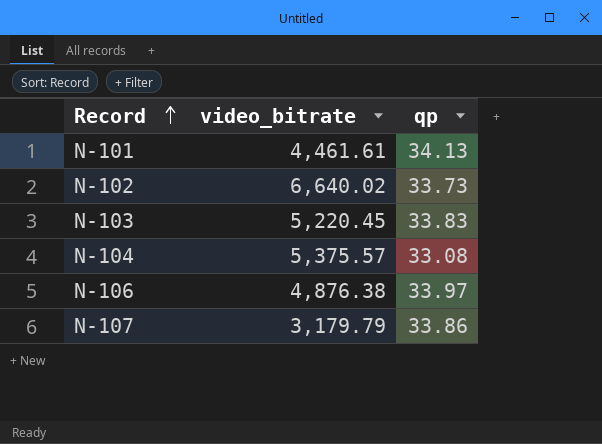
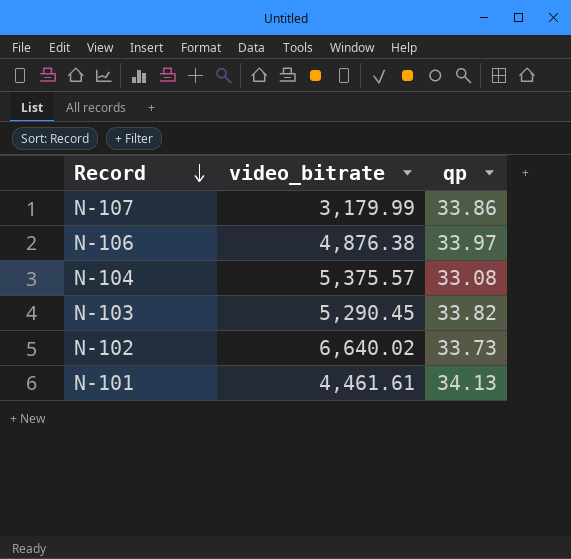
row order: Record ascending -> Record descending
N-107 | video_bitrate: 3,179.79 -> 3,179.99
N-103 | video_bitrate: 5,220.45 -> 5,290.45
N-103 | qp: 33.83 -> 33.82

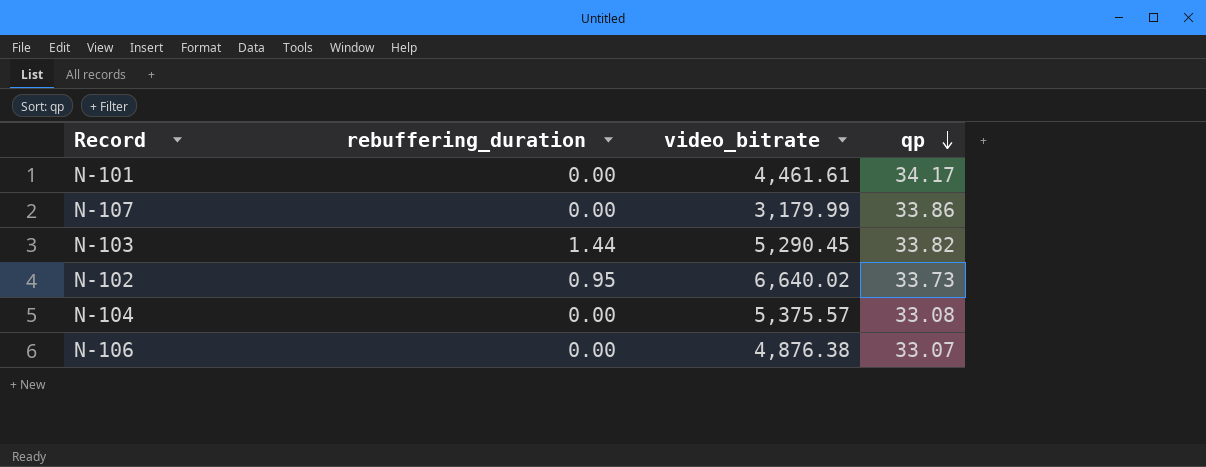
row order: Record descending -> qp descending
column rebuffering_duration | position: none -> 2
N-101 | qp: 34.13 -> 34.17
N-106 | qp: 33.97 -> 33.07

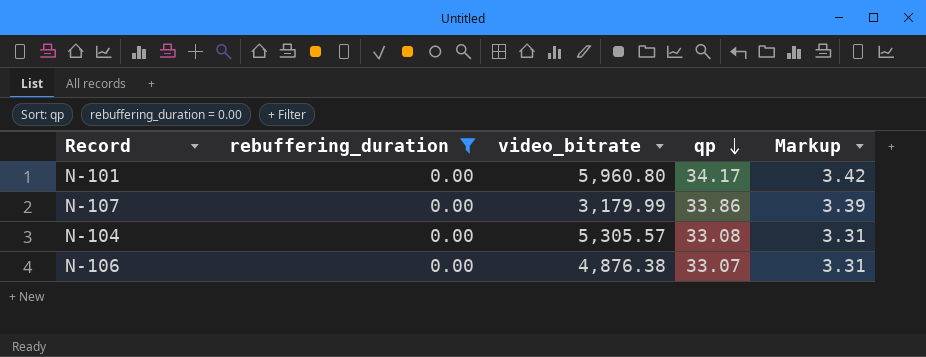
filter: none -> rebuffering_duration = 0.00
column Markup | formula: none -> [qp] * 0.1
N-101 | video_bitrate: 4,461.61 -> 5,960.80
N-104 | video_bitrate: 5,375.57 -> 5,305.57

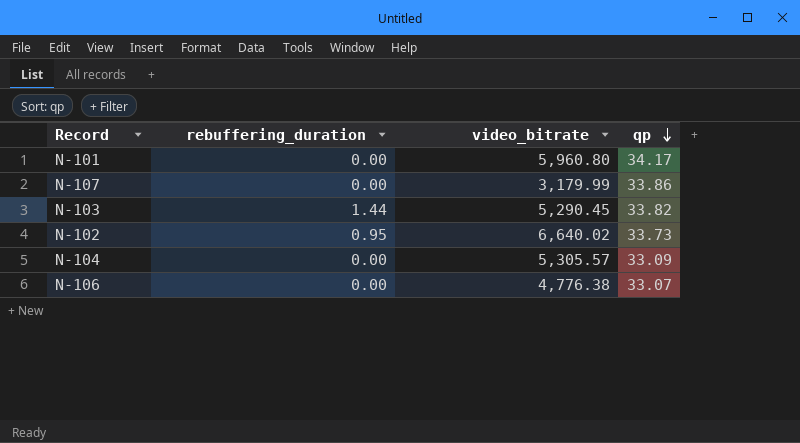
filter: rebuffering_duration = 0.00 -> none
column Markup | formula: [qp] * 0.1 -> none
N-104 | qp: 33.08 -> 33.09
N-106 | video_bitrate: 4,876.38 -> 4,776.38

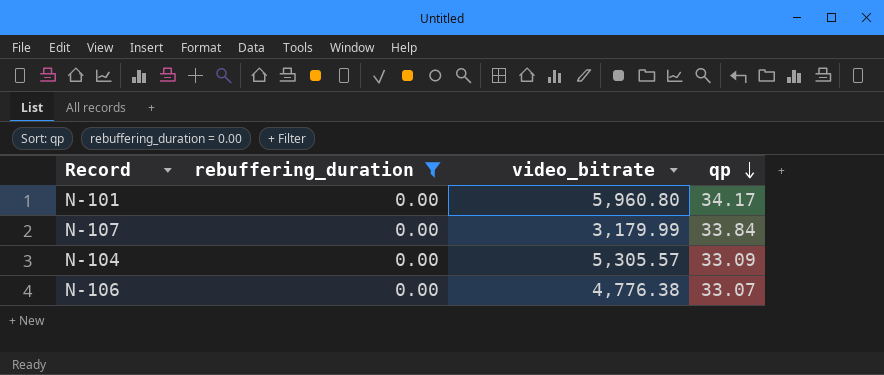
filter: none -> rebuffering_duration = 0.00
N-107 | qp: 33.86 -> 33.84

